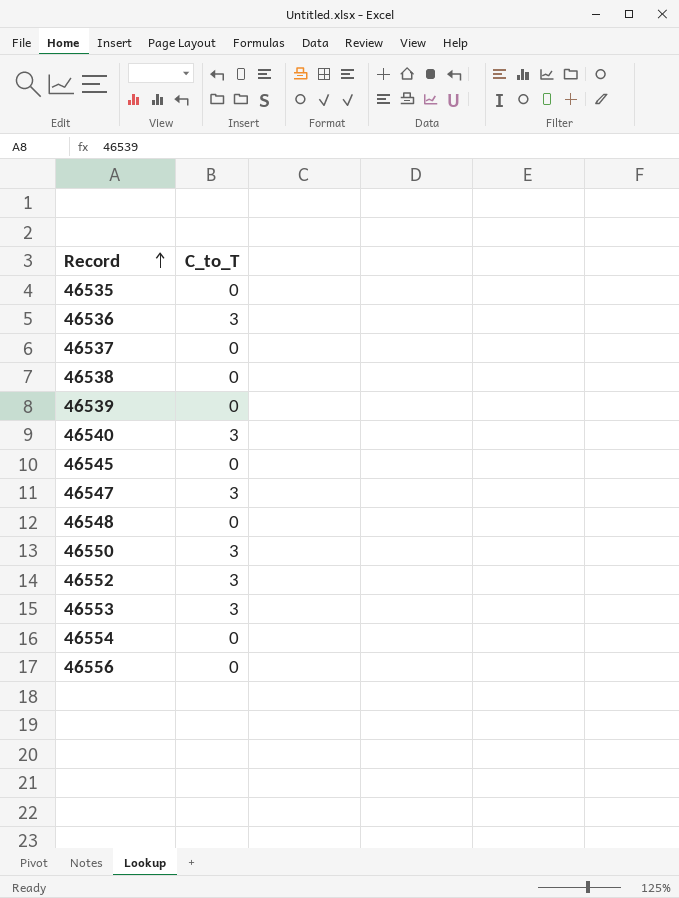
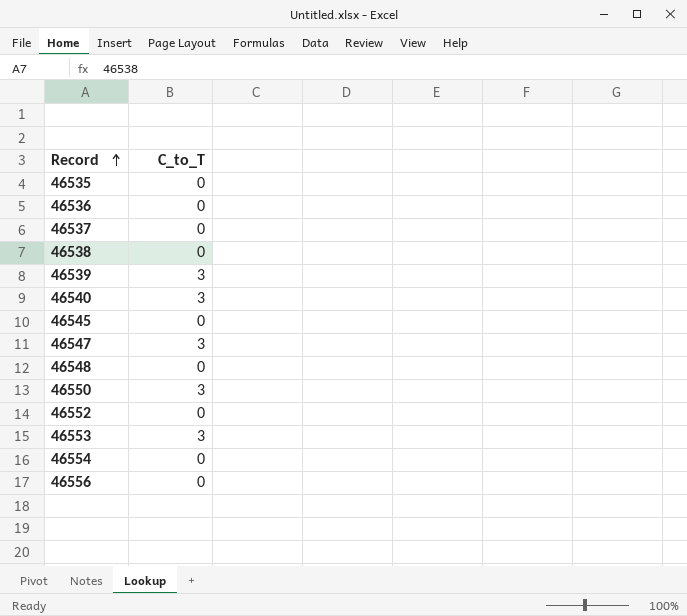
46536 | C_to_T: 3 -> 0
46539 | C_to_T: 0 -> 3
46552 | C_to_T: 3 -> 0

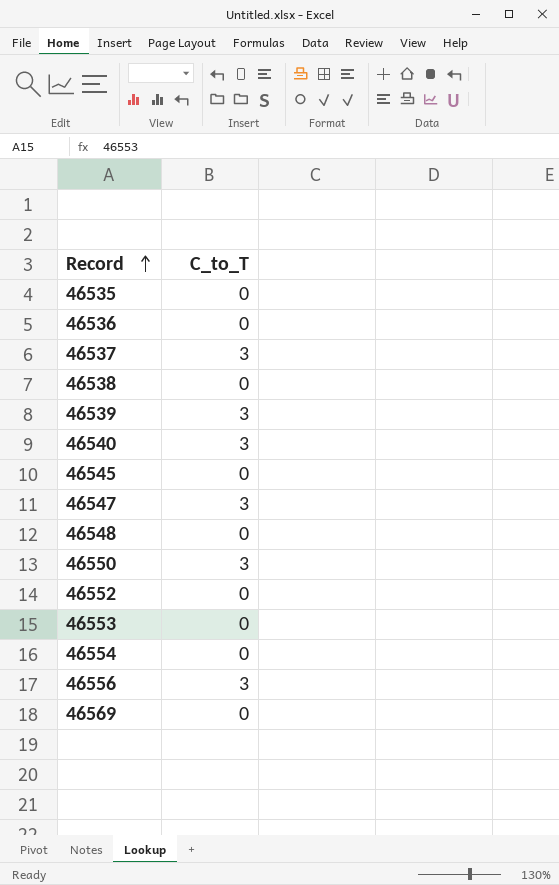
46537 | C_to_T: 0 -> 3
46553 | C_to_T: 3 -> 0
46556 | C_to_T: 0 -> 3
row 46569: none -> 0

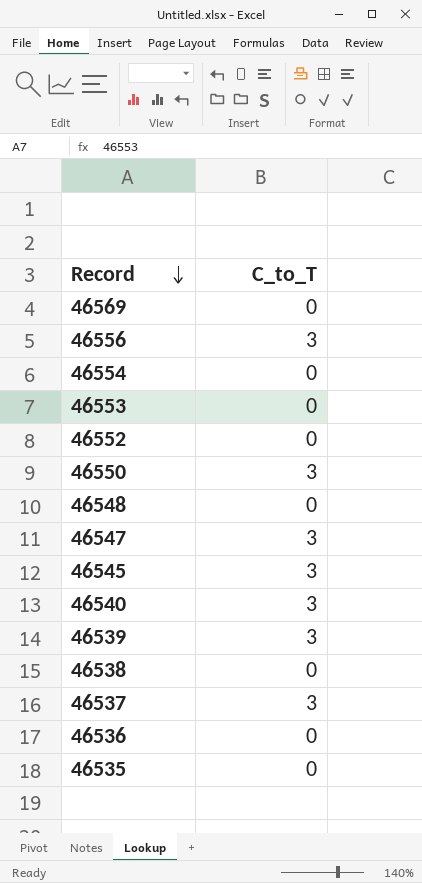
row order: Record ascending -> Record descending
46545 | C_to_T: 0 -> 3

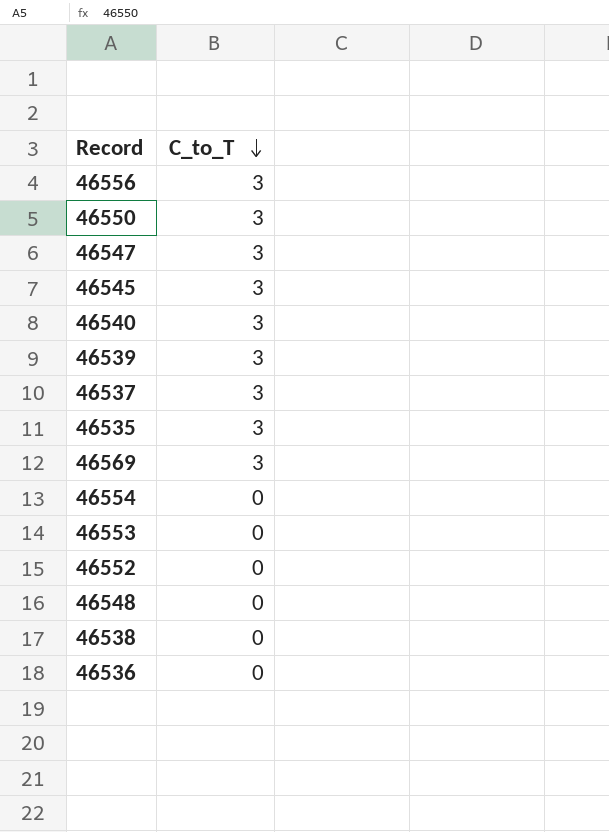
row order: Record descending -> C_to_T descending
46535 | C_to_T: 0 -> 3
46569 | C_to_T: 0 -> 3

